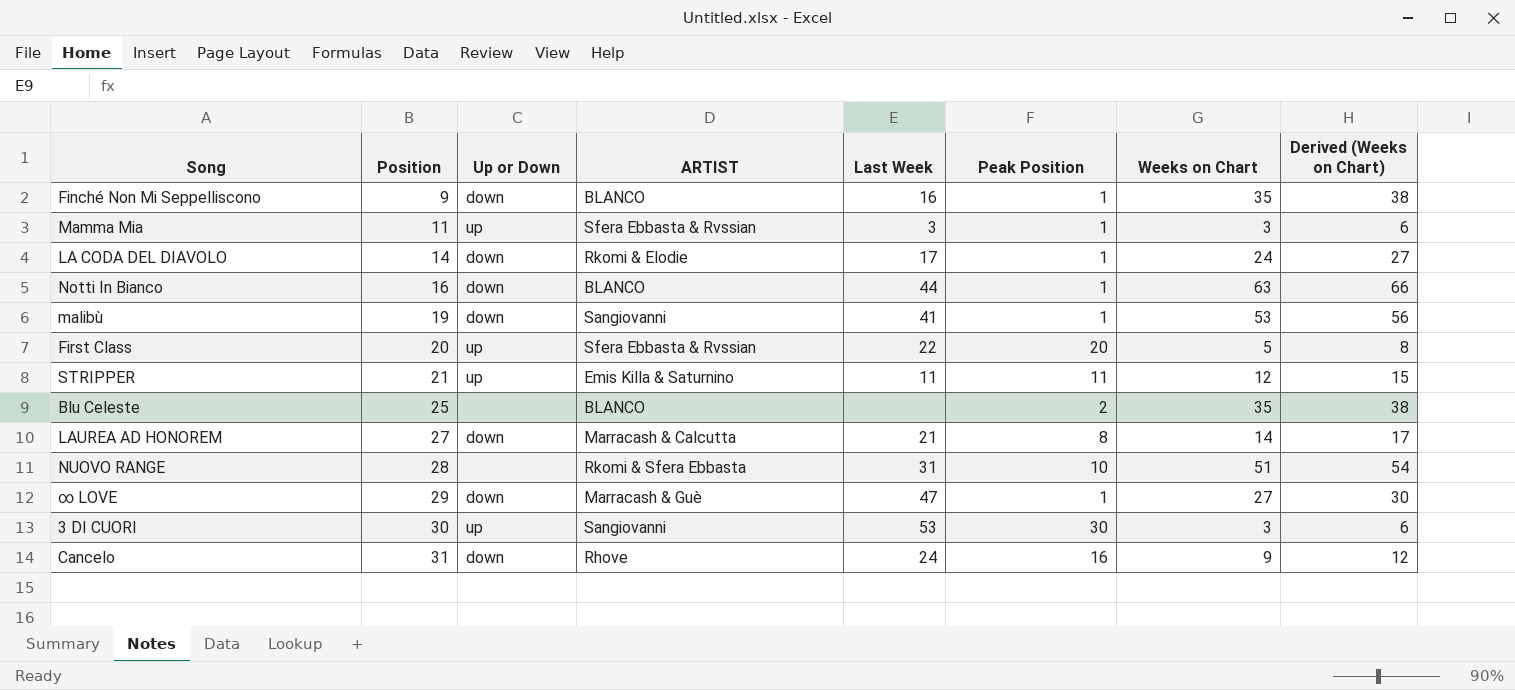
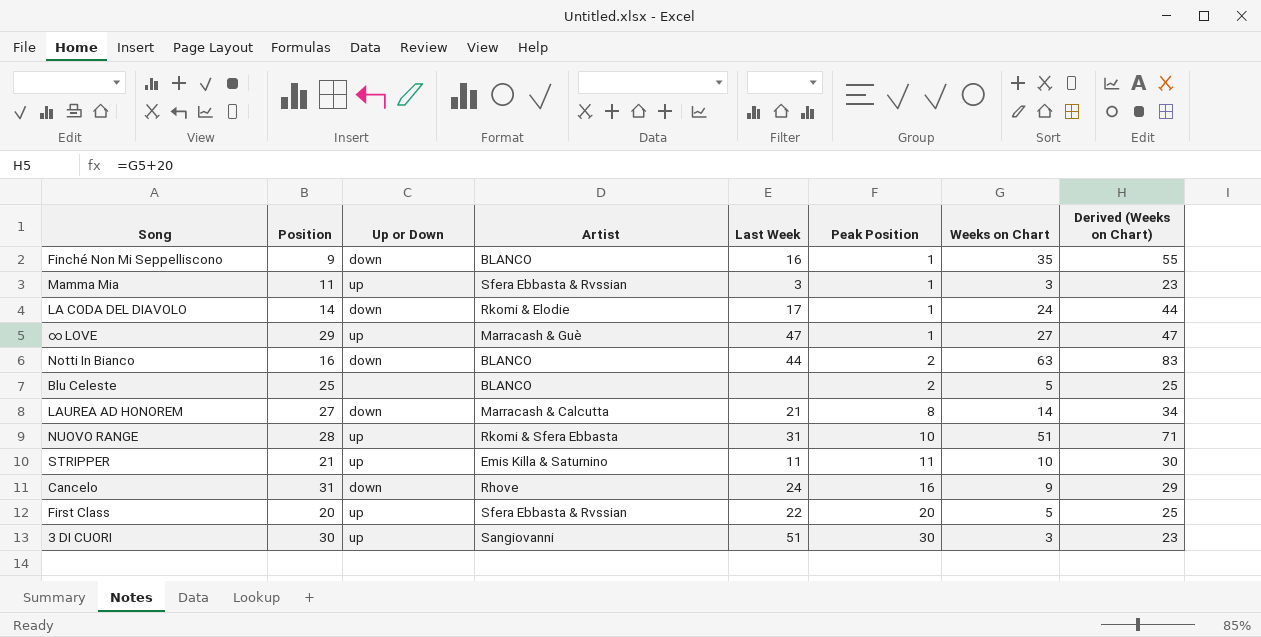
row order: Position ascending -> Peak Position ascending
column name: ARTIST -> Artist
column Derived (Weeks on Chart) | formula: [Weeks on Chart] + 3 -> [Weeks on Chart] + 20
row malibù: 19 | down | Sangiovanni | 41 | 1 | 53 | 56 -> none
∞ LOVE | Up or Down: down -> up
Notti In Bianco | Peak Position: 1 -> 2
Blu Celeste | Weeks on Chart: 35 -> 5
NUOVO RANGE | Up or Down: none -> up
STRIPPER | Weeks on Chart: 12 -> 10
3 DI CUORI | Last Week: 53 -> 51

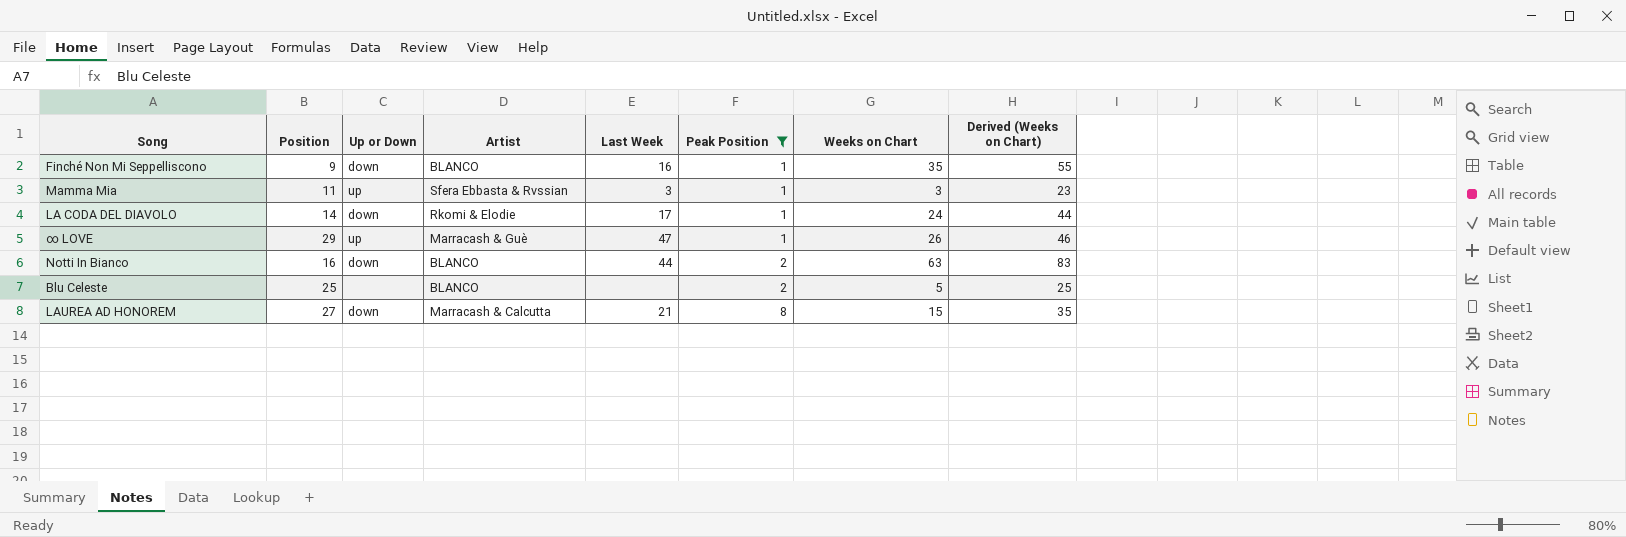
filter: none -> Peak Position <= 8
∞ LOVE | Weeks on Chart: 27 -> 26
∞ LOVE | Derived (Weeks on Chart): 47 -> 46
LAUREA AD HONOREM | Weeks on Chart: 14 -> 15
LAUREA AD HONOREM | Derived (Weeks on Chart): 34 -> 35

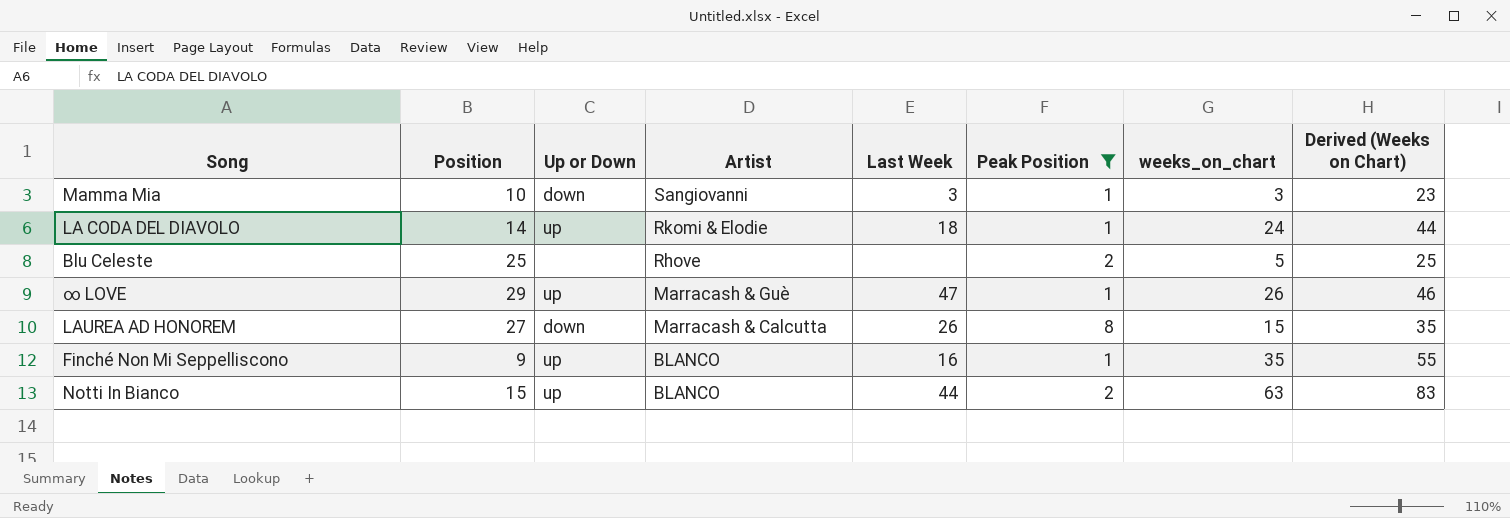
row order: Peak Position ascending -> Artist descending
column name: Weeks on Chart -> weeks_on_chart
Mamma Mia | Position: 11 -> 10
Mamma Mia | Up or Down: up -> down
Mamma Mia | Artist: Sfera Ebbasta & Rvssian -> Sangiovanni
LA CODA DEL DIAVOLO | Up or Down: down -> up
LA CODA DEL DIAVOLO | Last Week: 17 -> 18
Blu Celeste | Artist: BLANCO -> Rhove
LAUREA AD HONOREM | Last Week: 21 -> 26
Finché Non Mi Seppelliscono | Up or Down: down -> up
Notti In Bianco | Position: 16 -> 15
Notti In Bianco | Up or Down: down -> up

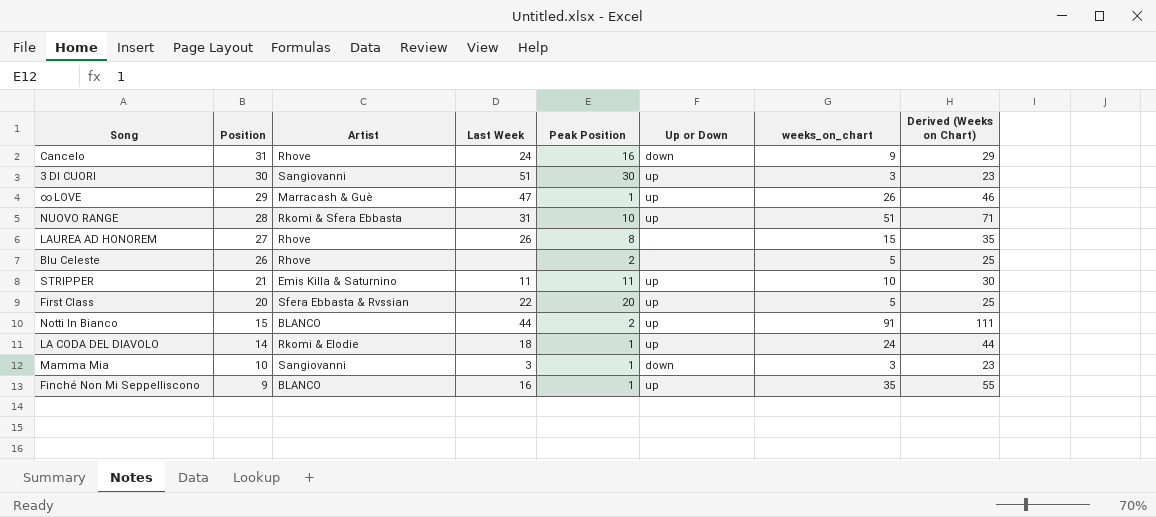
filter: Peak Position <= 8 -> none
row order: Artist descending -> Position descending
column Up or Down | position: 3 -> 6
LAUREA AD HONOREM | Artist: Marracash & Calcutta -> Rhove
LAUREA AD HONOREM | Up or Down: down -> none
Blu Celeste | Position: 25 -> 26
Notti In Bianco | weeks_on_chart: 63 -> 91
Notti In Bianco | Derived (Weeks on Chart): 83 -> 111

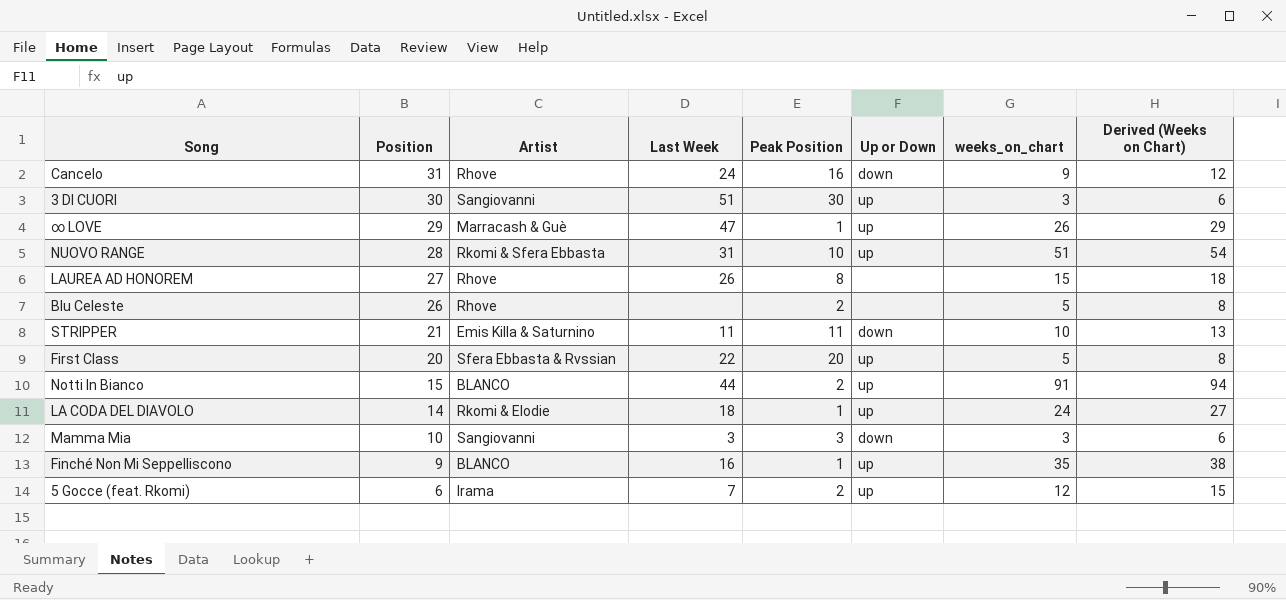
column Derived (Weeks on Chart) | formula: [weeks_on_chart] + 20 -> [weeks_on_chart] + 3
STRIPPER | Up or Down: up -> down
Mamma Mia | Peak Position: 1 -> 3
row 5 Gocce (feat. Rkomi): none -> 6 | Irama | 7 | 2 | up | 12 | 15

